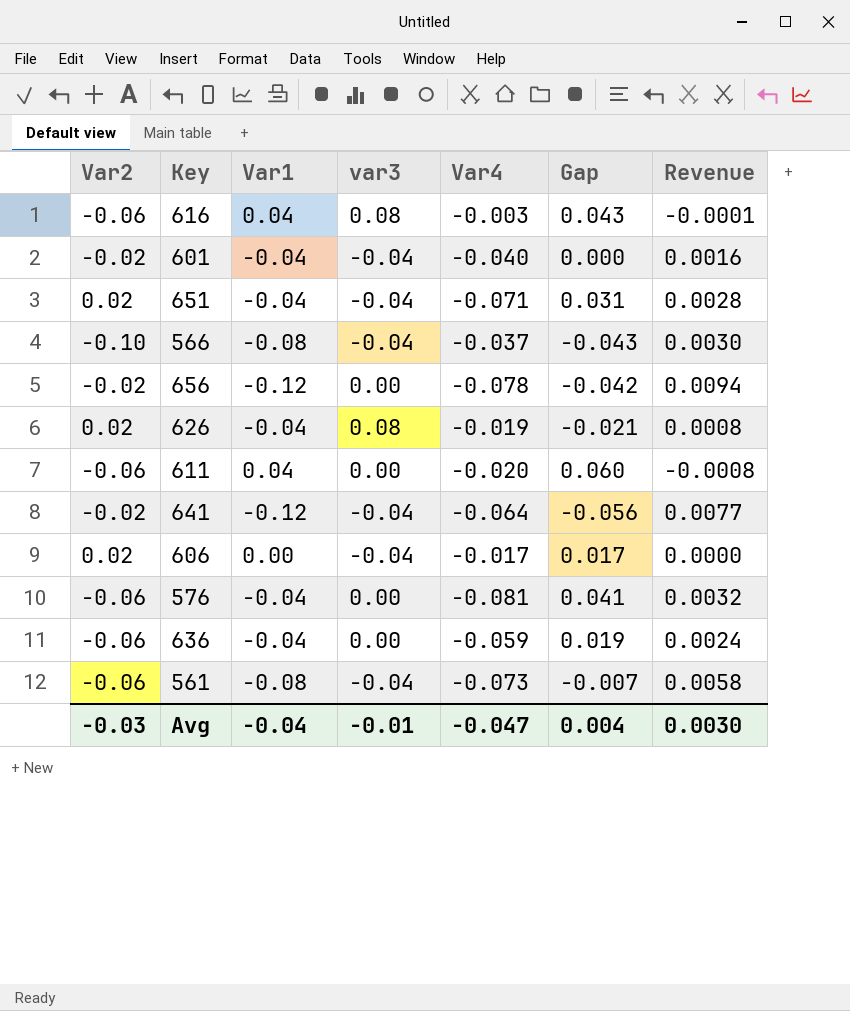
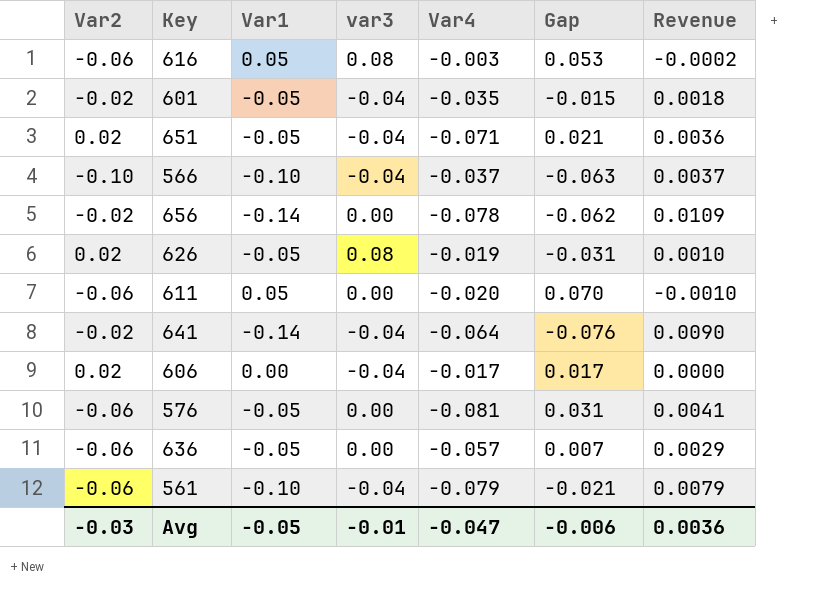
616 | Var1: 0.04 -> 0.05
616 | Gap: 0.043 -> 0.053
616 | Revenue: -0.0001 -> -0.0002
601 | Var1: -0.04 -> -0.05
601 | Var4: -0.040 -> -0.035
601 | Gap: 0.000 -> -0.015
601 | Revenue: 0.0016 -> 0.0018
651 | Var1: -0.04 -> -0.05
651 | Gap: 0.031 -> 0.021
651 | Revenue: 0.0028 -> 0.0036
566 | Var1: -0.08 -> -0.10
566 | Gap: -0.043 -> -0.063
566 | Revenue: 0.0030 -> 0.0037
656 | Var1: -0.12 -> -0.14
656 | Gap: -0.042 -> -0.062
656 | Revenue: 0.0094 -> 0.0109
626 | Var1: -0.04 -> -0.05
626 | Gap: -0.021 -> -0.031
626 | Revenue: 0.0008 -> 0.0010
611 | Var1: 0.04 -> 0.05
611 | Gap: 0.060 -> 0.070
611 | Revenue: -0.0008 -> -0.0010
641 | Var1: -0.12 -> -0.14
641 | Gap: -0.056 -> -0.076
641 | Revenue: 0.0077 -> 0.0090
576 | Var1: -0.04 -> -0.05
576 | Gap: 0.041 -> 0.031
576 | Revenue: 0.0032 -> 0.0041
636 | Var1: -0.04 -> -0.05
636 | Var4: -0.059 -> -0.057
636 | Gap: 0.019 -> 0.007
636 | Revenue: 0.0024 -> 0.0029
561 | Var1: -0.08 -> -0.10
561 | Var4: -0.073 -> -0.079
561 | Gap: -0.007 -> -0.021
561 | Revenue: 0.0058 -> 0.0079
Avg | Var1: -0.04 -> -0.05
Avg | Gap: 0.004 -> -0.006
Avg | Revenue: 0.0030 -> 0.0036

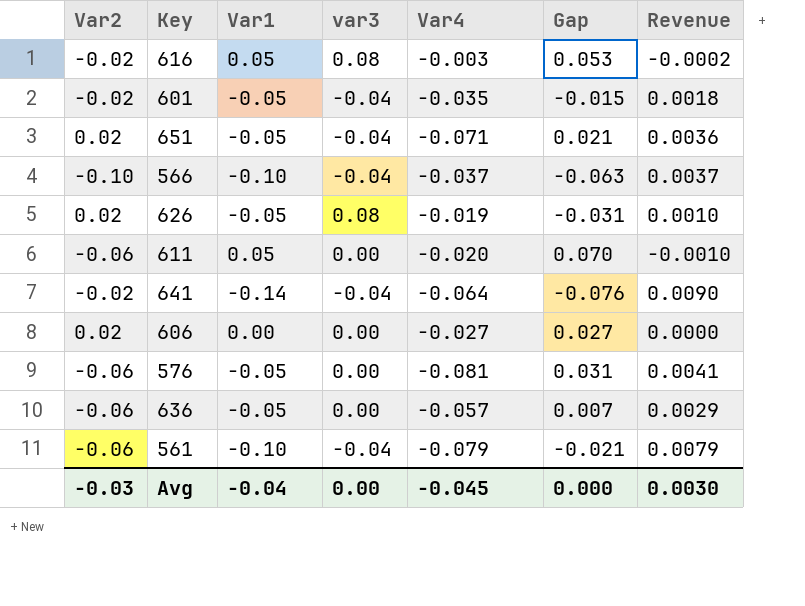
row 656: -0.02 | -0.14 | 0.00 | -0.078 | -0.062 | 0.0109 -> none
616 | Var2: -0.06 -> -0.02
606 | var3: -0.04 -> 0.00
606 | Var4: -0.017 -> -0.027
606 | Gap: 0.017 -> 0.027
Avg | Var1: -0.05 -> -0.04
Avg | var3: -0.01 -> 0.00
Avg | Var4: -0.047 -> -0.045
Avg | Gap: -0.006 -> 0.000
Avg | Revenue: 0.0036 -> 0.0030

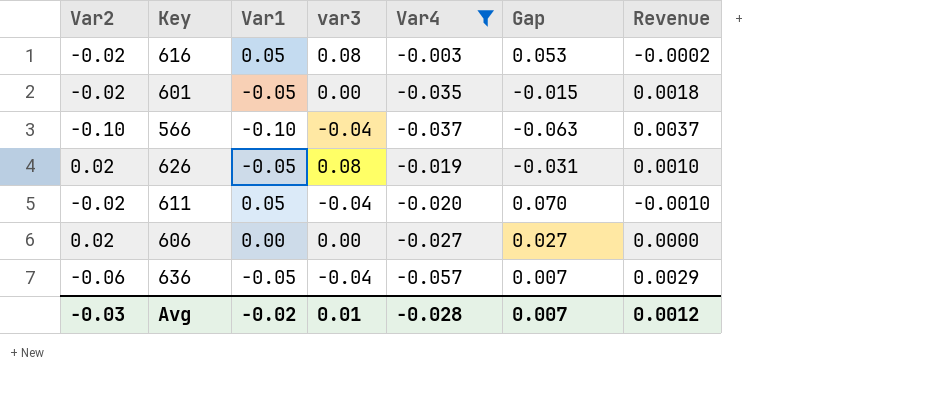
filter: none -> Var4 >= -0.057
601 | var3: -0.04 -> 0.00
611 | Var2: -0.06 -> -0.02
611 | var3: 0.00 -> -0.04
636 | var3: 0.00 -> -0.04
Avg | Var1: -0.04 -> -0.02
Avg | var3: 0.00 -> 0.01
Avg | Var4: -0.045 -> -0.028
Avg | Gap: 0.000 -> 0.007
Avg | Revenue: 0.0030 -> 0.0012

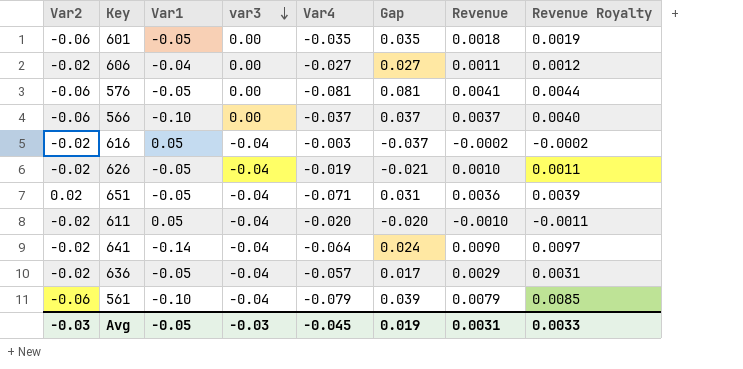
filter: Var4 >= -0.057 -> none
row order: none -> var3 descending
column Gap | formula: [Var1] - [Var4] -> [var3] - [Var4]
column Revenue Royalty | formula: none -> [Revenue] * 1.08
601 | Var2: -0.02 -> -0.06
606 | Var2: 0.02 -> -0.02
606 | Var1: 0.00 -> -0.04
606 | Revenue: 0.0000 -> 0.0011
566 | Var2: -0.10 -> -0.06
566 | var3: -0.04 -> 0.00
616 | var3: 0.08 -> -0.04
626 | Var2: 0.02 -> -0.02
626 | var3: 0.08 -> -0.04
636 | Var2: -0.06 -> -0.02
Avg | Var1: -0.02 -> -0.05
Avg | var3: 0.01 -> -0.03
Avg | Var4: -0.028 -> -0.045
Avg | Gap: 0.007 -> 0.019
Avg | Revenue: 0.0012 -> 0.0031

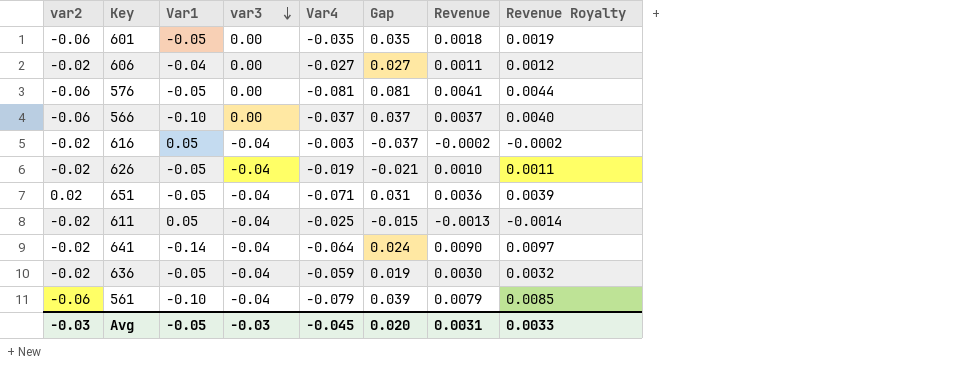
column name: Var2 -> var2
611 | Var4: -0.020 -> -0.025
611 | Gap: -0.020 -> -0.015
611 | Revenue: -0.0010 -> -0.0013
611 | Revenue Royalty: -0.0011 -> -0.0014
636 | Var4: -0.057 -> -0.059
636 | Gap: 0.017 -> 0.019
636 | Revenue: 0.0029 -> 0.0030
636 | Revenue Royalty: 0.0031 -> 0.0032
Avg | Gap: 0.019 -> 0.020

